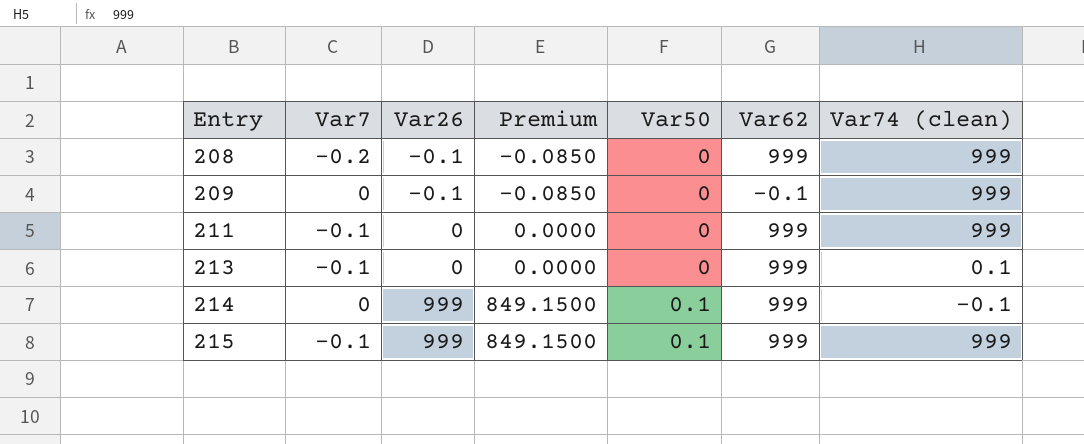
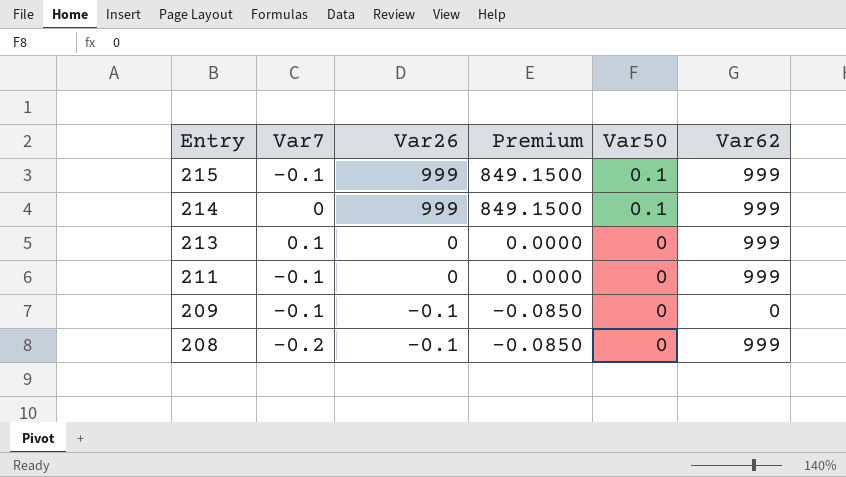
row order: Entry ascending -> Entry descending
column Var74 (clean) | position: 7 -> none
213 | Var7: -0.1 -> 0.1
209 | Var7: 0 -> -0.1
209 | Var62: -0.1 -> 0

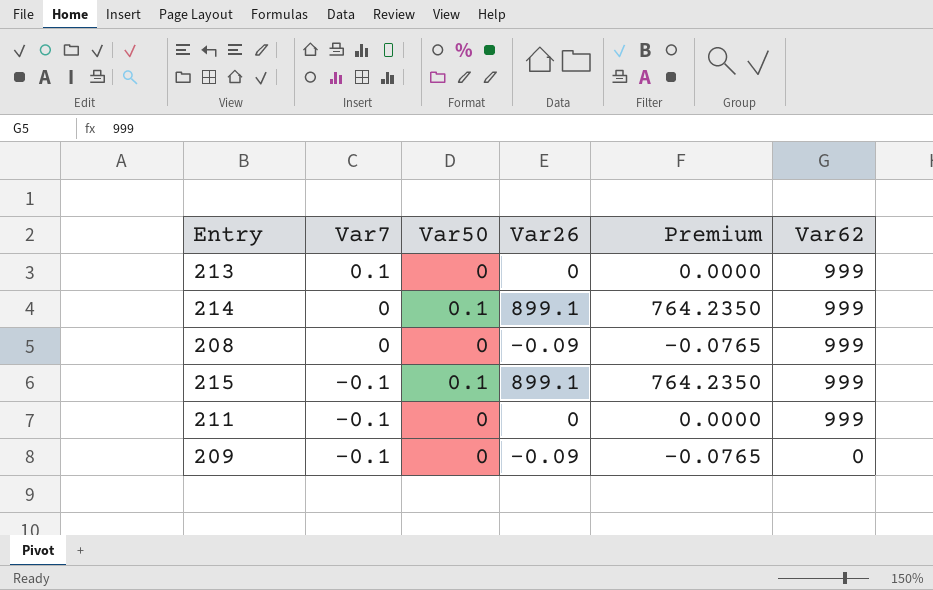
row order: Entry descending -> Var7 descending
column Var50 | position: 5 -> 3
214 | Var26: 999 -> 899.1
214 | Premium: 849.1500 -> 764.2350
208 | Var7: -0.2 -> 0
208 | Var26: -0.1 -> -0.09
208 | Premium: -0.0850 -> -0.0765
215 | Var26: 999 -> 899.1
215 | Premium: 849.1500 -> 764.2350
209 | Var26: -0.1 -> -0.09
209 | Premium: -0.0850 -> -0.0765

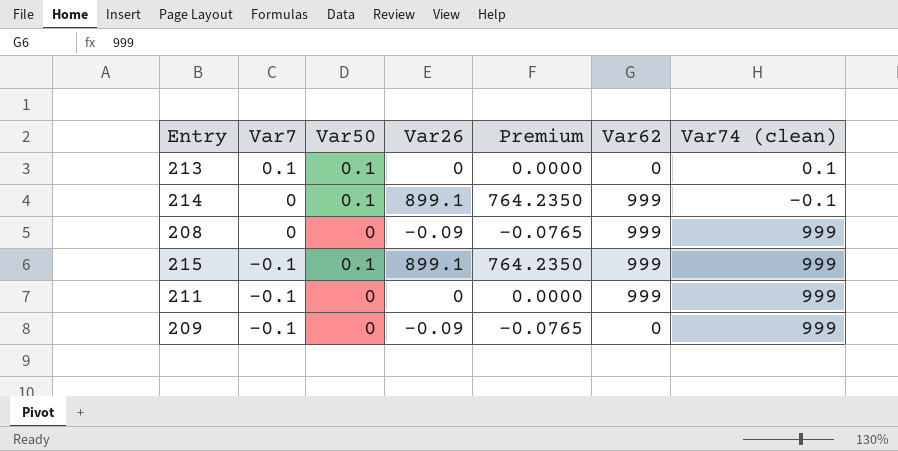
column Var74 (clean) | position: none -> 7
213 | Var50: 0 -> 0.1
213 | Var62: 999 -> 0

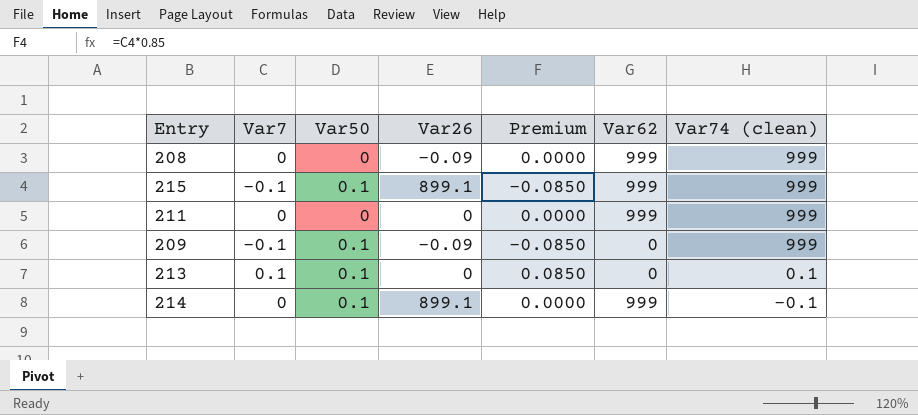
row order: Var7 descending -> Var74 (clean) descending
column Premium | formula: [Var26] * 0.85 -> [Var7] * 0.85
211 | Var7: -0.1 -> 0
209 | Var50: 0 -> 0.1

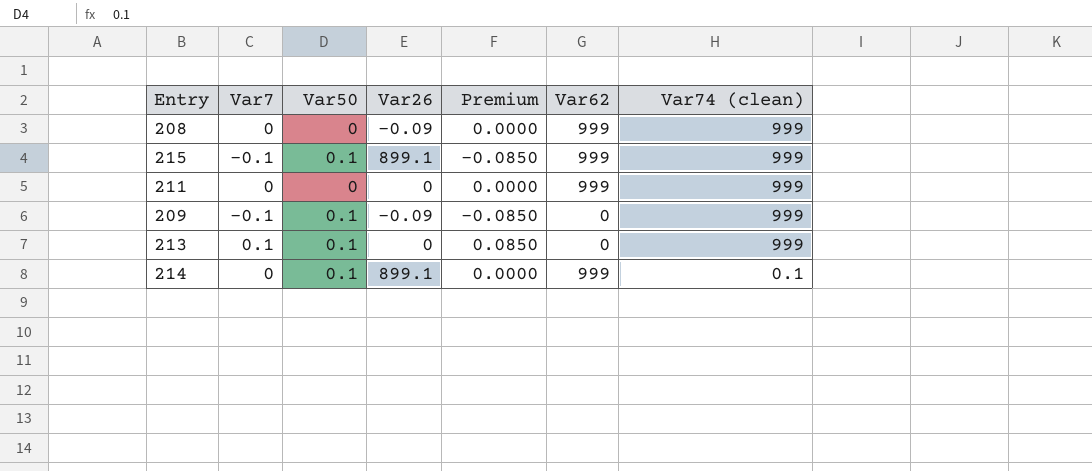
213 | Var74 (clean): 0.1 -> 999
214 | Var74 (clean): -0.1 -> 0.1

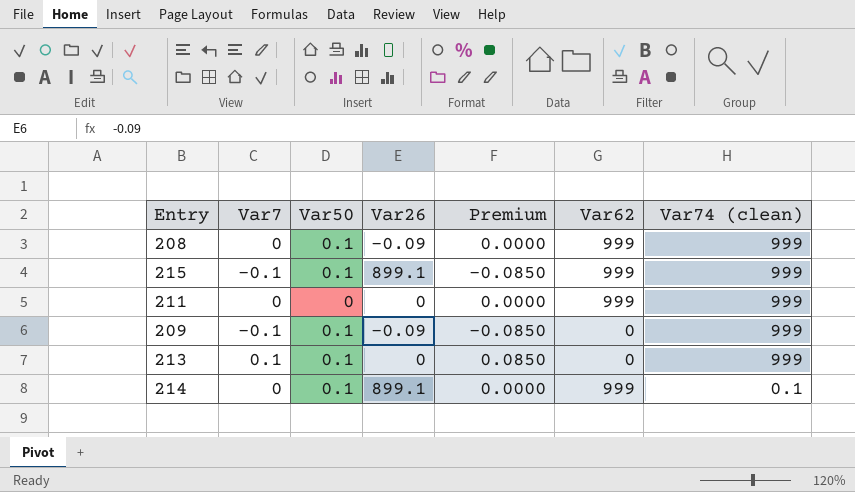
208 | Var50: 0 -> 0.1

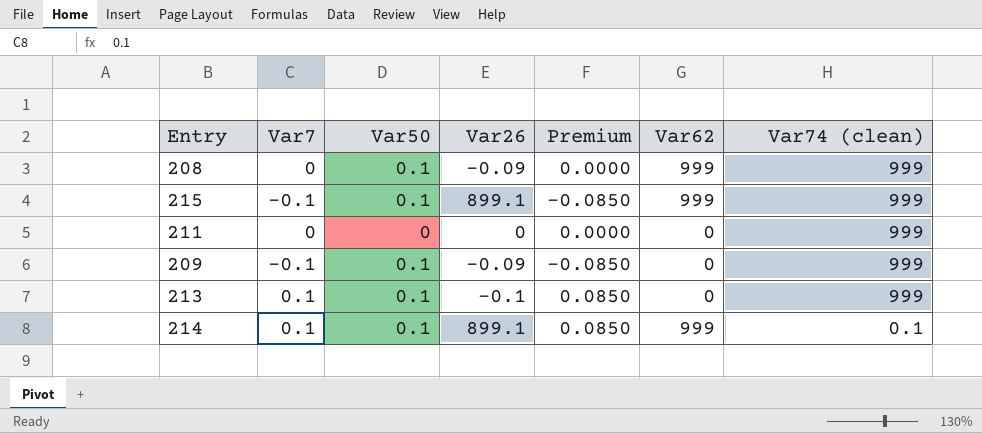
211 | Var62: 999 -> 0
213 | Var26: 0 -> -0.1
214 | Var7: 0 -> 0.1
214 | Premium: 0.0000 -> 0.0850

